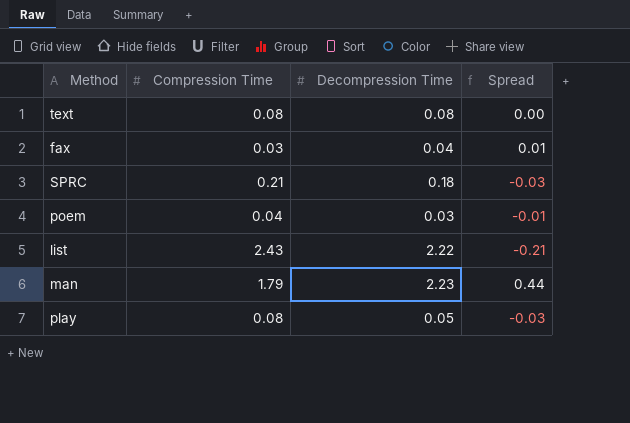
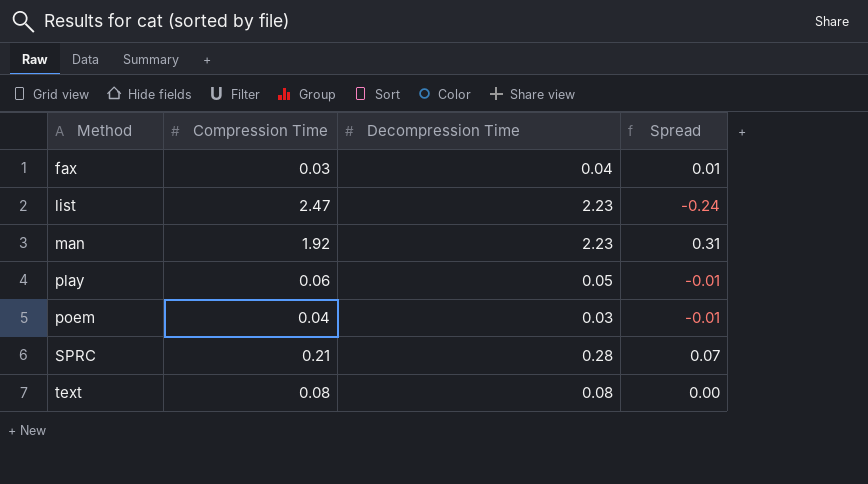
row order: none -> Method ascending
list | Compression Time: 2.43 -> 2.47
list | Decompression Time: 2.22 -> 2.23
list | Spread: -0.21 -> -0.24
man | Compression Time: 1.79 -> 1.92
man | Spread: 0.44 -> 0.31
play | Compression Time: 0.08 -> 0.06
play | Spread: -0.03 -> -0.01
SPRC | Decompression Time: 0.18 -> 0.28
SPRC | Spread: -0.03 -> 0.07

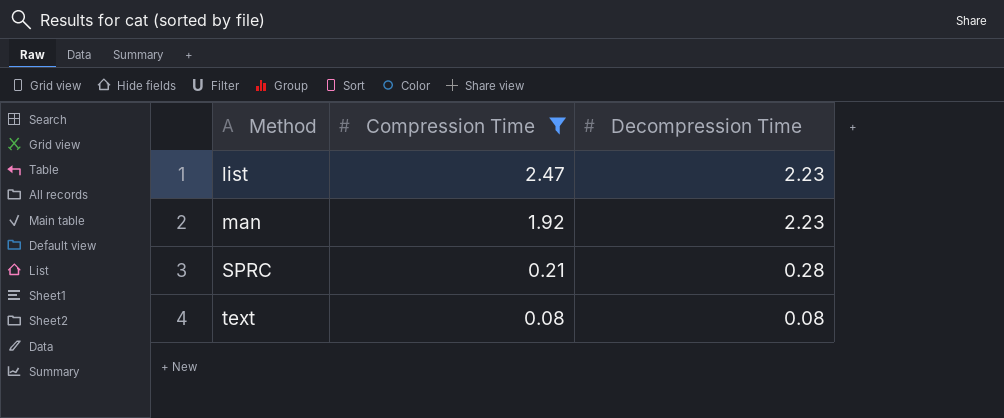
filter: none -> Compression Time >= 0.08
column Spread | formula: [Decompression Time] - [Compression Time] -> none

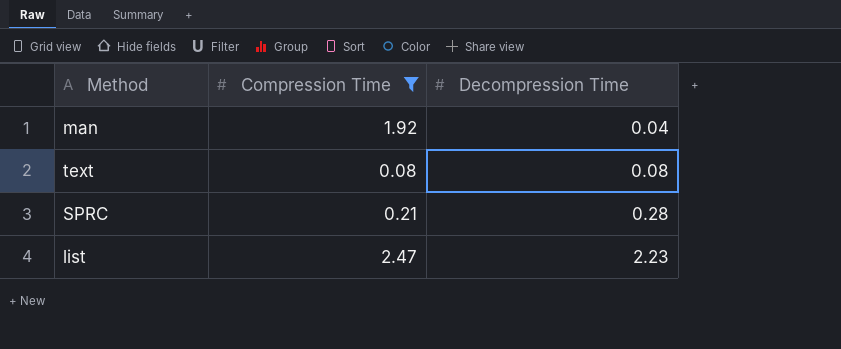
row order: Method ascending -> Decompression Time ascending
man | Decompression Time: 2.23 -> 0.04

